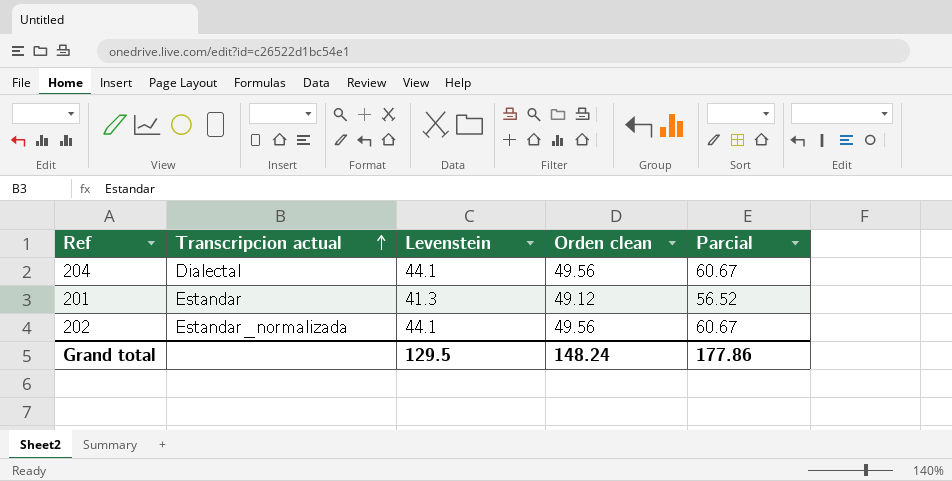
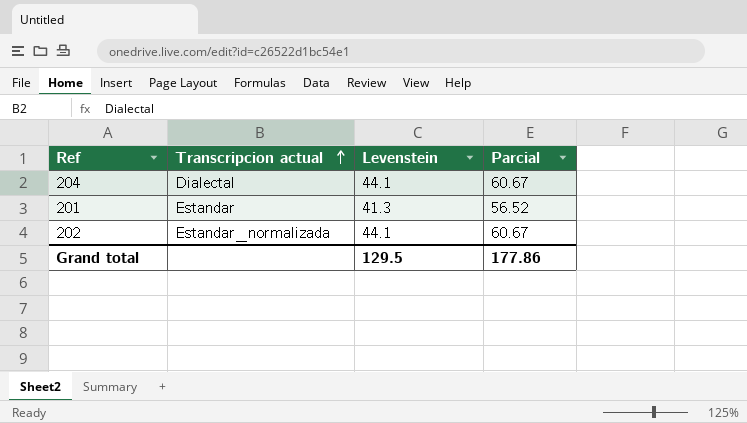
column Orden clean | position: 4 -> none

